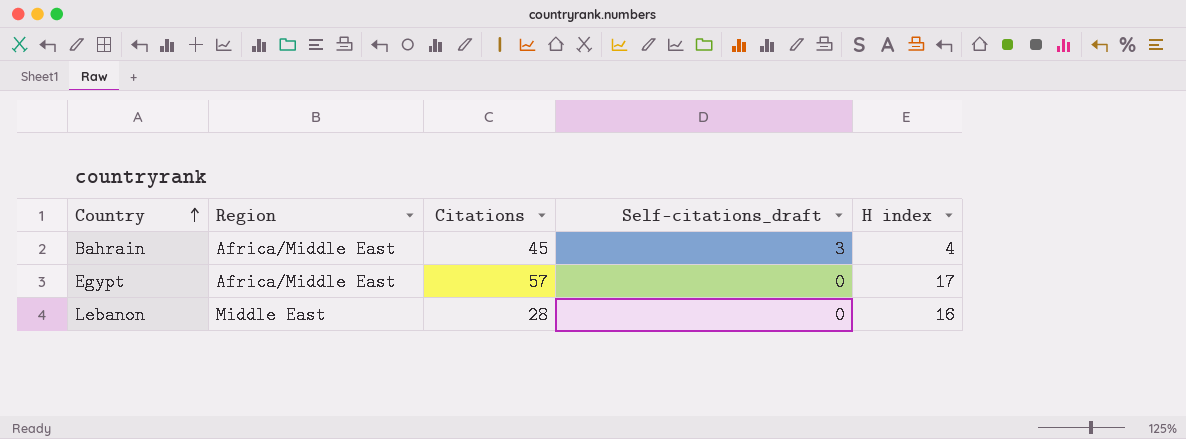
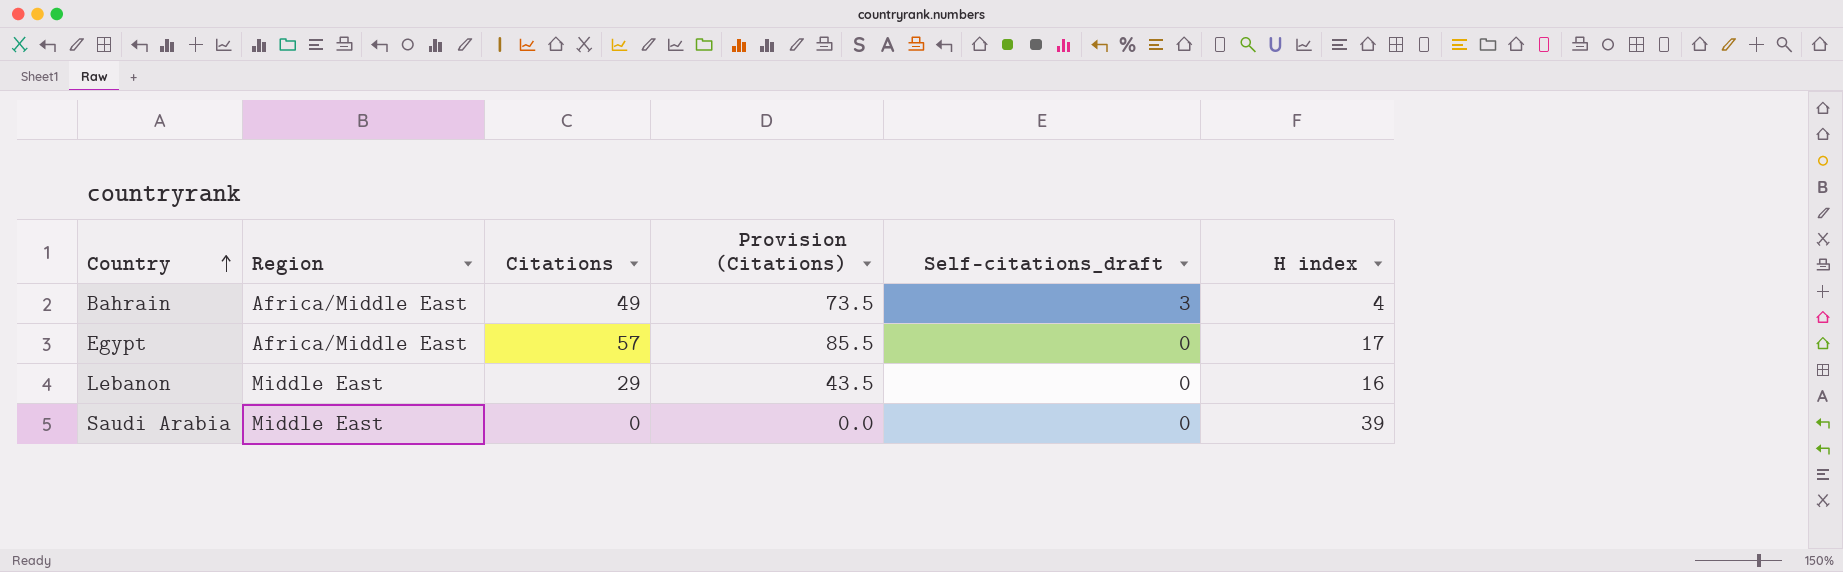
column Provision (Citations) | formula: none -> [Citations] * 1.5
Bahrain | Citations: 45 -> 49
Lebanon | Citations: 28 -> 29
row Saudi Arabia: none -> Middle East | 0 | 0.0 | 0 | 39

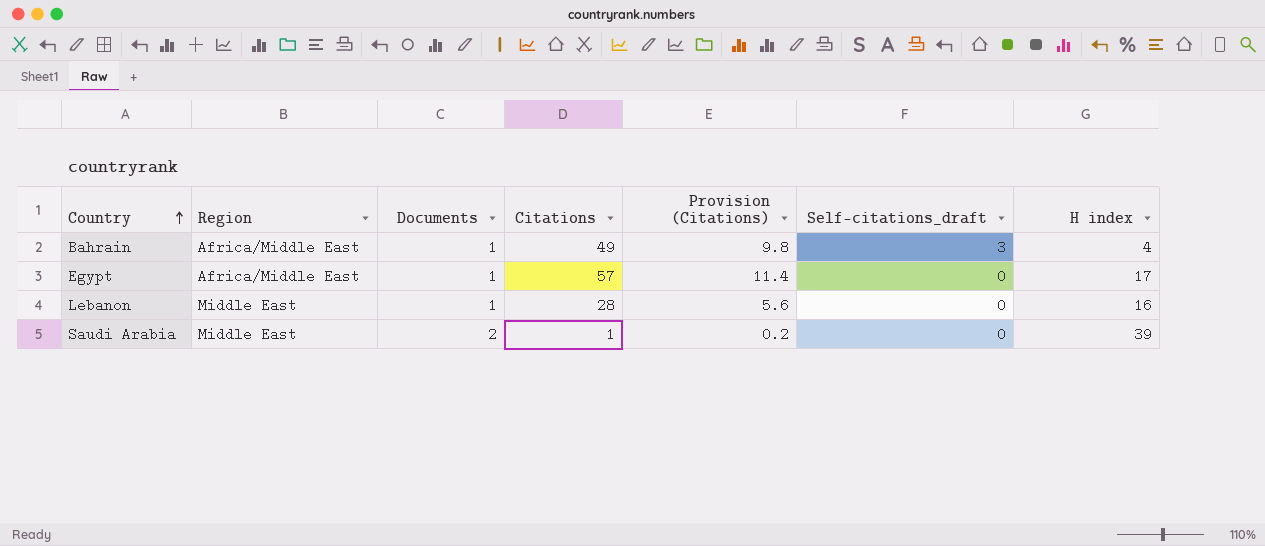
column Documents | position: none -> 3
column Provision (Citations) | formula: [Citations] * 1.5 -> [Citations] * 0.2
Lebanon | Citations: 29 -> 28
Saudi Arabia | Citations: 0 -> 1

